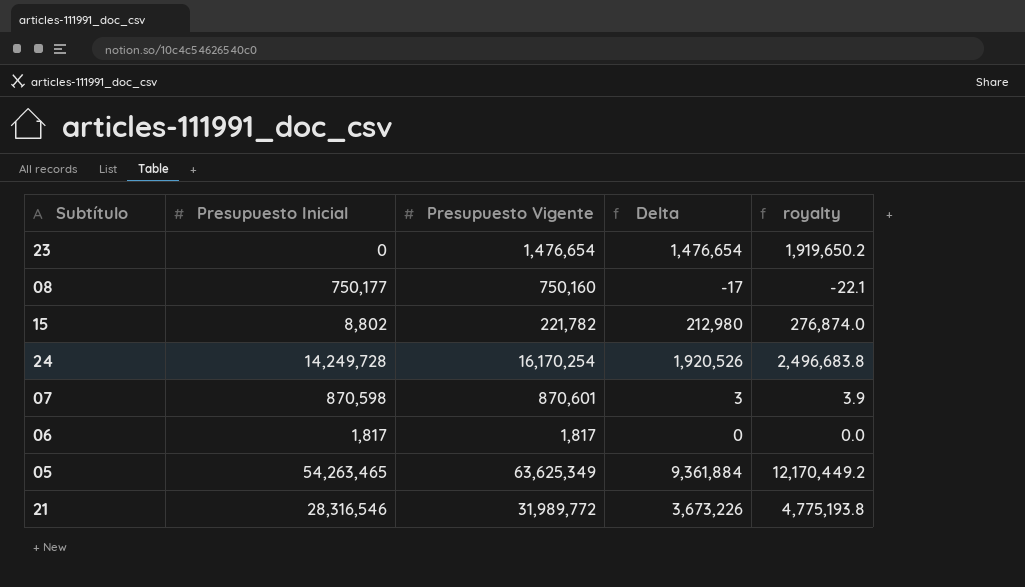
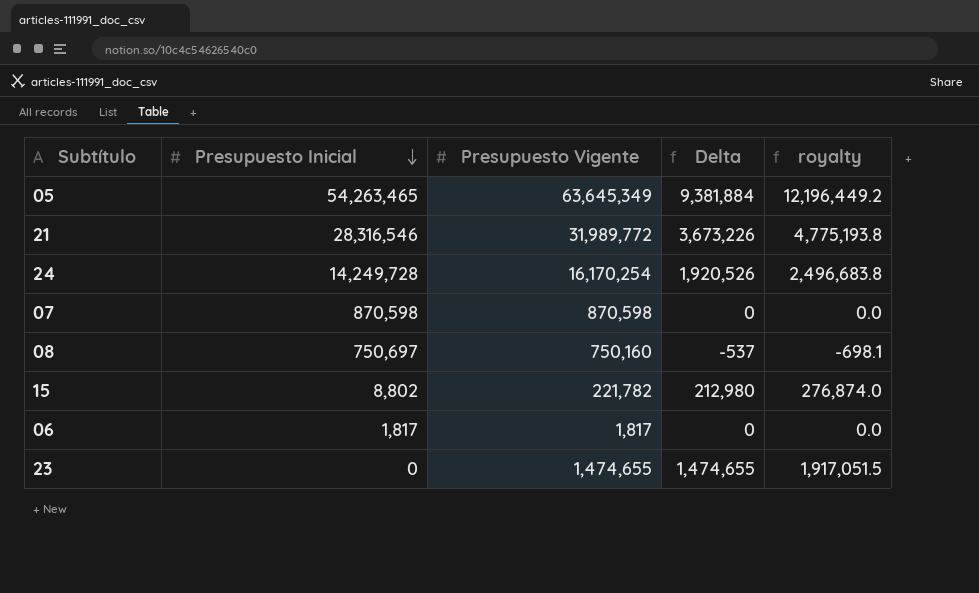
row order: none -> Presupuesto Inicial descending
05 | Presupuesto Vigente: 63,625,349 -> 63,645,349
05 | Delta: 9,361,884 -> 9,381,884
05 | royalty: 12,170,449.2 -> 12,196,449.2
07 | Presupuesto Vigente: 870,601 -> 870,598
07 | Delta: 3 -> 0
07 | royalty: 3.9 -> 0.0
08 | Presupuesto Inicial: 750,177 -> 750,697
08 | Delta: -17 -> -537
08 | royalty: -22.1 -> -698.1
23 | Presupuesto Vigente: 1,476,654 -> 1,474,655
23 | Delta: 1,476,654 -> 1,474,655
23 | royalty: 1,919,650.2 -> 1,917,051.5

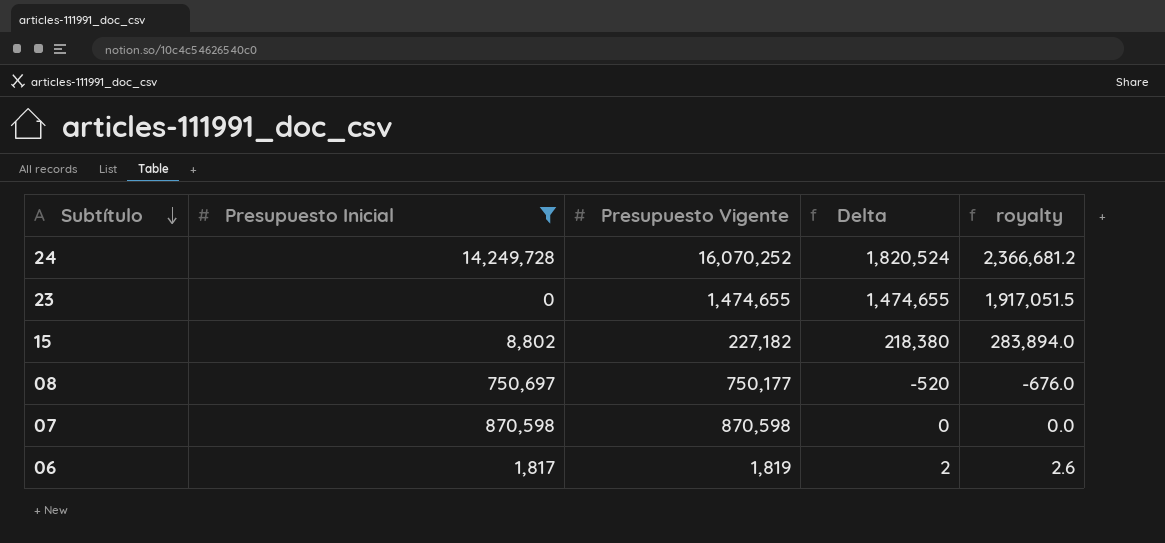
filter: none -> Presupuesto Inicial <= 14,249,728
row order: Presupuesto Inicial descending -> Subtítulo descending
24 | Presupuesto Vigente: 16,170,254 -> 16,070,252
24 | Delta: 1,920,526 -> 1,820,524
24 | royalty: 2,496,683.8 -> 2,366,681.2
15 | Presupuesto Vigente: 221,782 -> 227,182
15 | Delta: 212,980 -> 218,380
15 | royalty: 276,874.0 -> 283,894.0
08 | Presupuesto Vigente: 750,160 -> 750,177
08 | Delta: -537 -> -520
08 | royalty: -698.1 -> -676.0
06 | Presupuesto Vigente: 1,817 -> 1,819
06 | Delta: 0 -> 2
06 | royalty: 0.0 -> 2.6

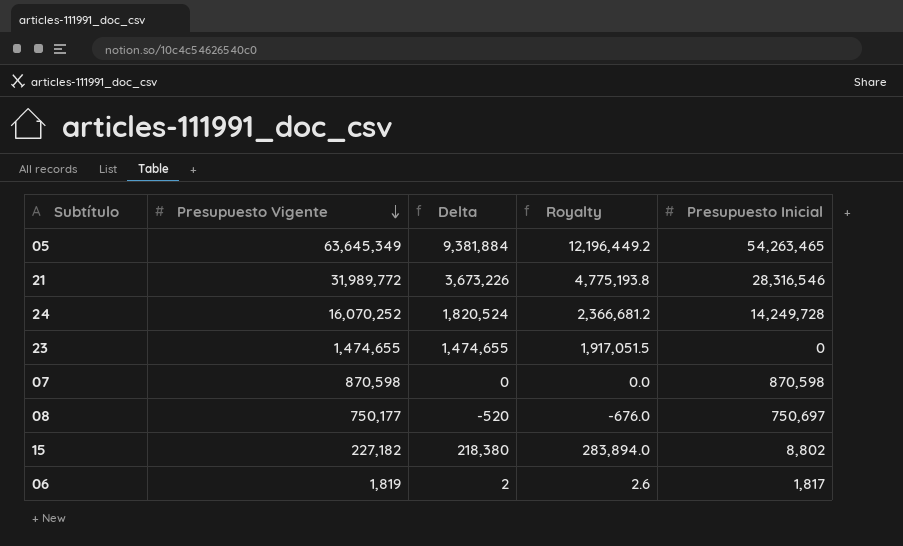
filter: Presupuesto Inicial <= 14,249,728 -> none
row order: Subtítulo descending -> Presupuesto Vigente descending
column name: royalty -> Royalty
column Presupuesto Inicial | position: 2 -> 5

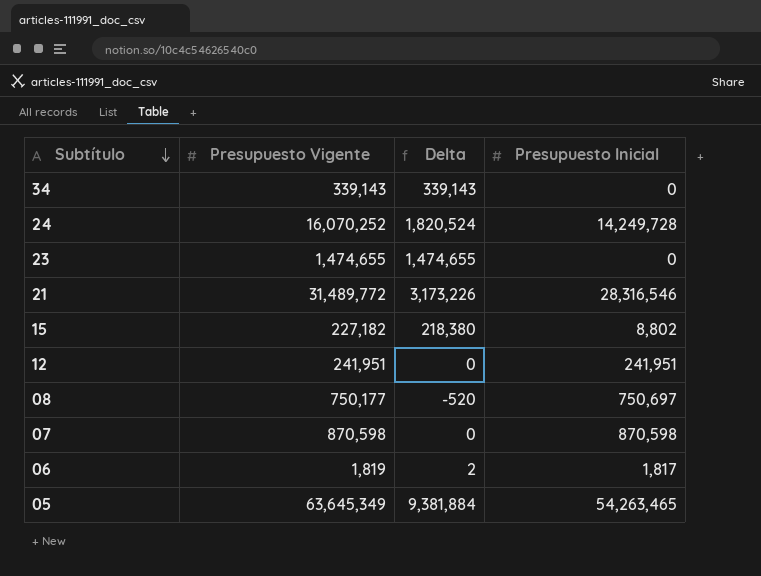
row order: Presupuesto Vigente descending -> Subtítulo descending
column Royalty | formula: [Delta] * 1.3 -> none
row 34: none -> 339,143 | 339,143 | 0
21 | Presupuesto Vigente: 31,989,772 -> 31,489,772
21 | Delta: 3,673,226 -> 3,173,226
row 12: none -> 241,951 | 0 | 241,951

